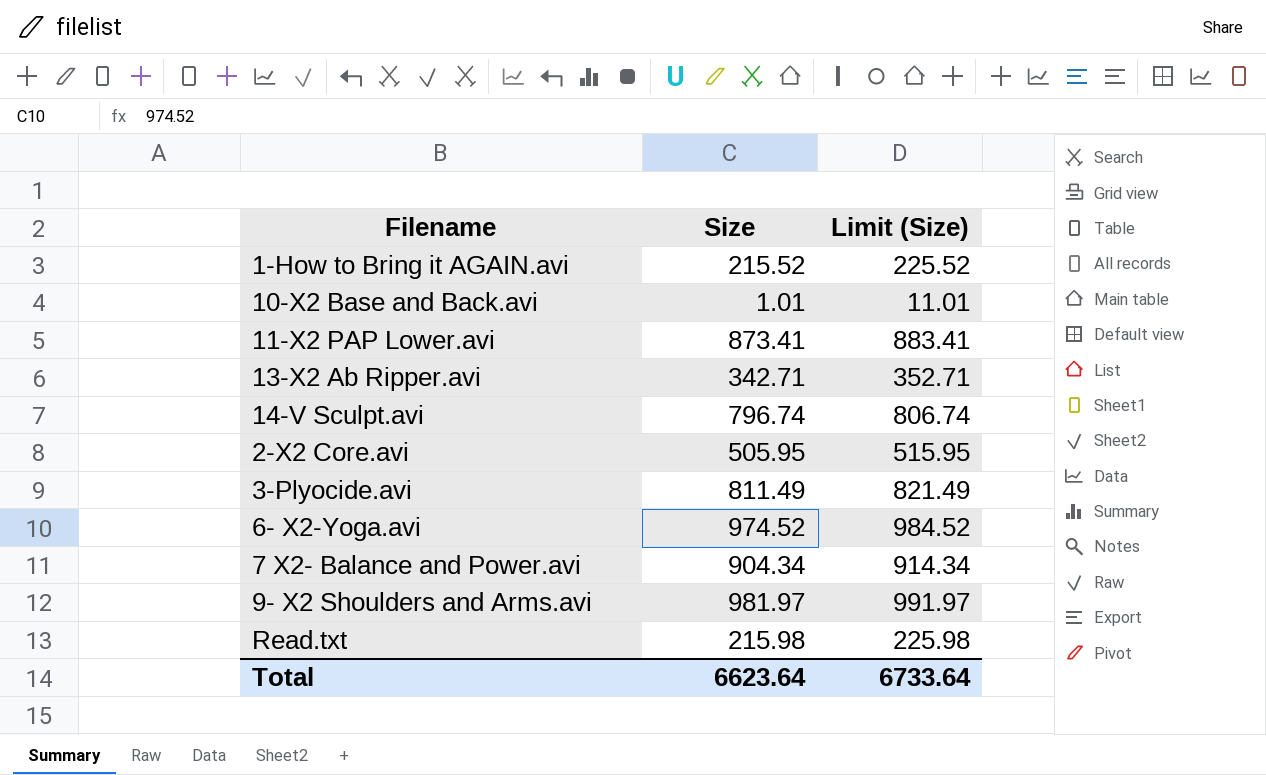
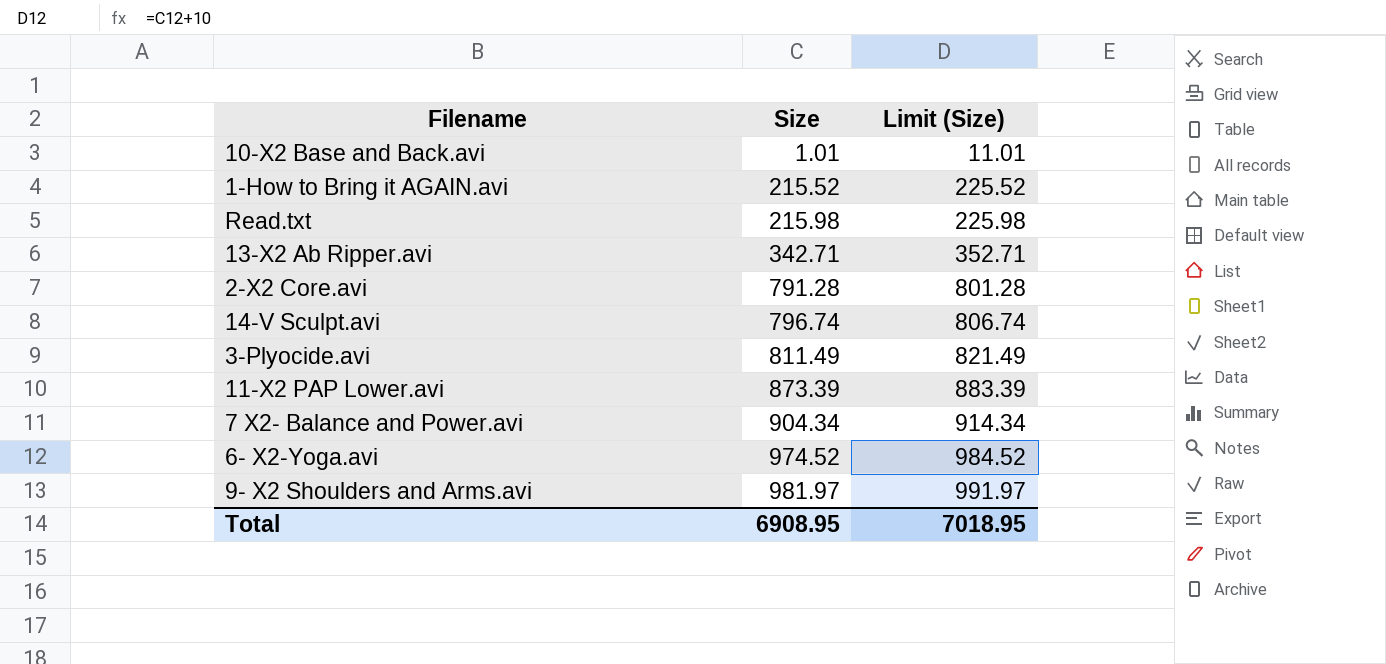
row order: none -> Size ascending
2-X2 Core.avi | Size: 505.95 -> 791.28
2-X2 Core.avi | Limit (Size): 515.95 -> 801.28
11-X2 PAP Lower.avi | Size: 873.41 -> 873.39
11-X2 PAP Lower.avi | Limit (Size): 883.41 -> 883.39
Total | Size: 6623.64 -> 6908.95
Total | Limit (Size): 6733.64 -> 7018.95

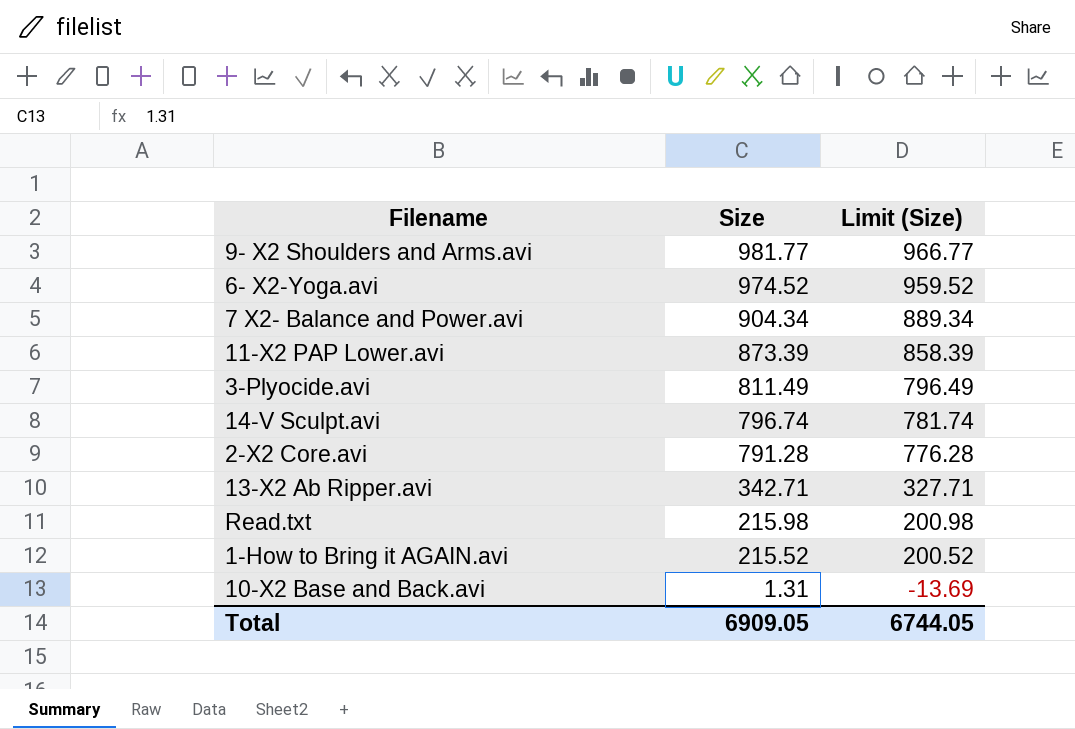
row order: Size ascending -> Size descending
column Limit (Size) | formula: [Size] + 10 -> [Size] - 15
9- X2 Shoulders and Arms.avi | Size: 981.97 -> 981.77
10-X2 Base and Back.avi | Size: 1.01 -> 1.31
Total | Size: 6908.95 -> 6909.05
Total | Limit (Size): 7018.95 -> 6744.05

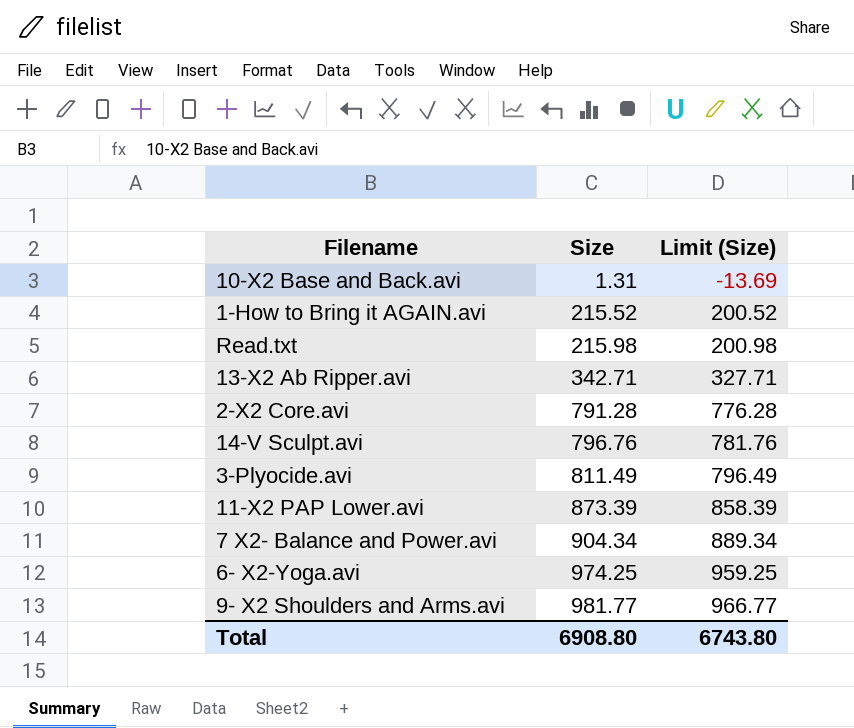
row order: Size descending -> Size ascending
14-V Sculpt.avi | Size: 796.74 -> 796.76
14-V Sculpt.avi | Limit (Size): 781.74 -> 781.76
6- X2-Yoga.avi | Size: 974.52 -> 974.25
6- X2-Yoga.avi | Limit (Size): 959.52 -> 959.25
Total | Size: 6909.05 -> 6908.80
Total | Limit (Size): 6744.05 -> 6743.80

